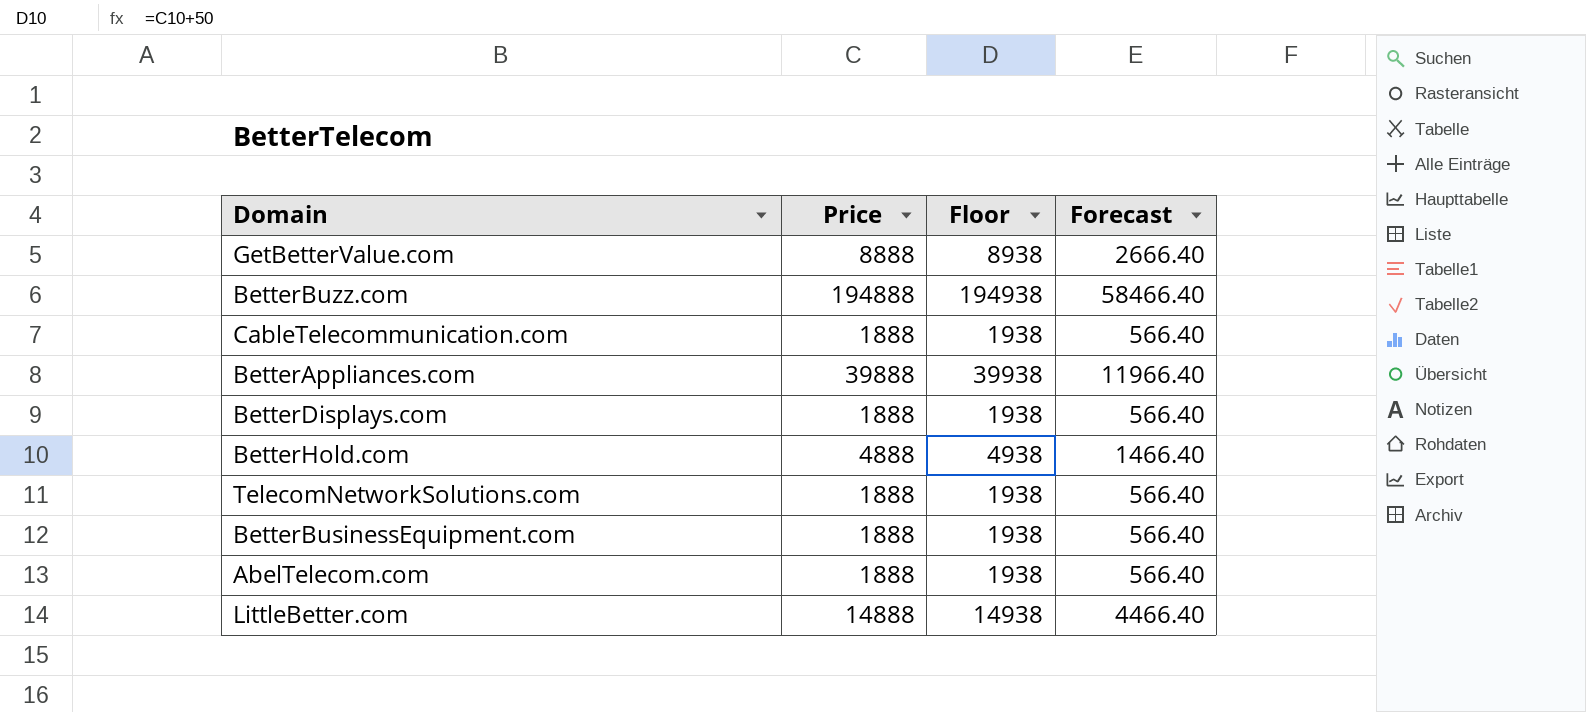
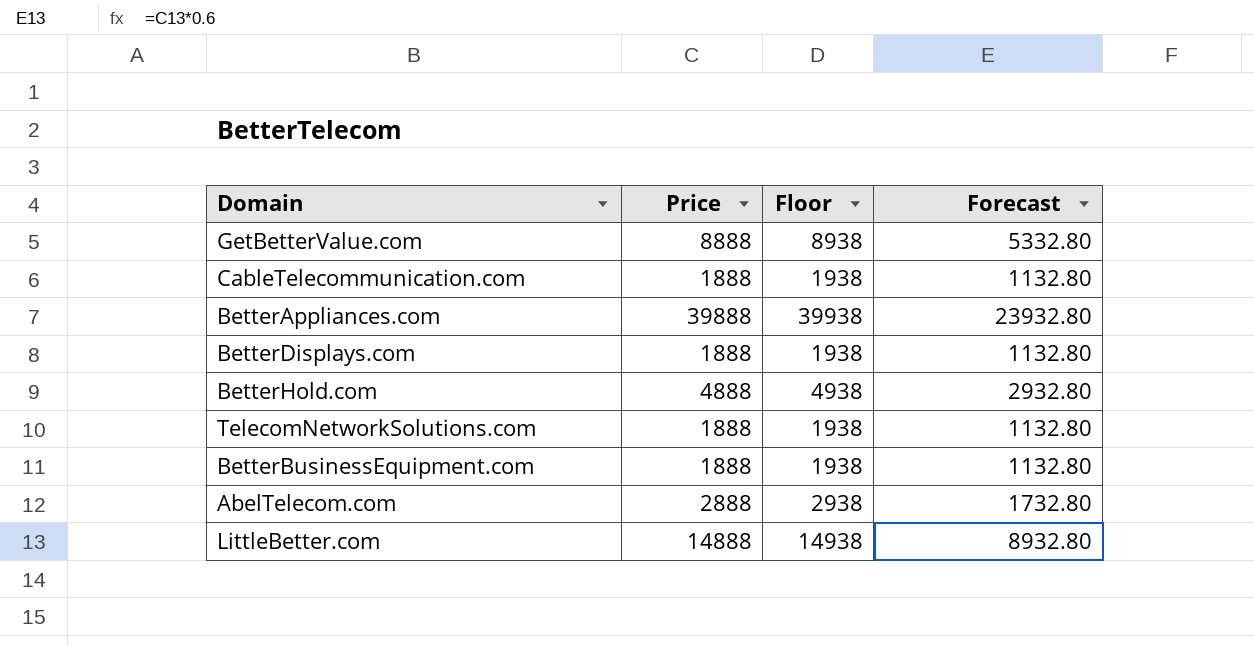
column Forecast | formula: [Price] * 0.3 -> [Price] * 0.6
row BetterBuzz.com: 194888 | 194938 | 58466.40 -> none
AbelTelecom.com | Price: 1888 -> 2888
AbelTelecom.com | Floor: 1938 -> 2938

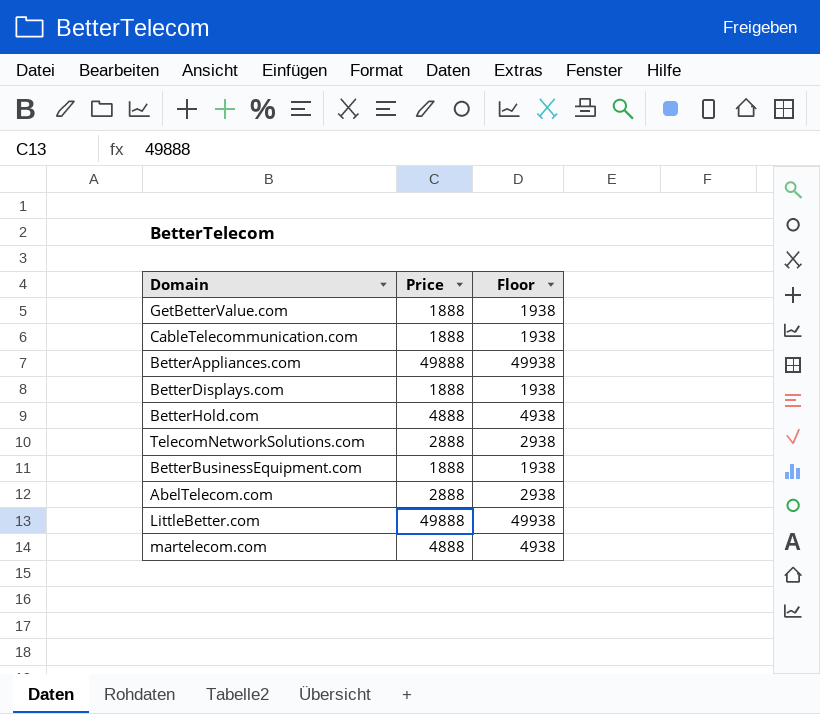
column Forecast | formula: [Price] * 0.6 -> none
GetBetterValue.com | Price: 8888 -> 1888
GetBetterValue.com | Floor: 8938 -> 1938
BetterAppliances.com | Price: 39888 -> 49888
BetterAppliances.com | Floor: 39938 -> 49938
TelecomNetworkSolutions.com | Price: 1888 -> 2888
TelecomNetworkSolutions.com | Floor: 1938 -> 2938
LittleBetter.com | Price: 14888 -> 49888
LittleBetter.com | Floor: 14938 -> 49938
row martelecom.com: none -> 4888 | 4938

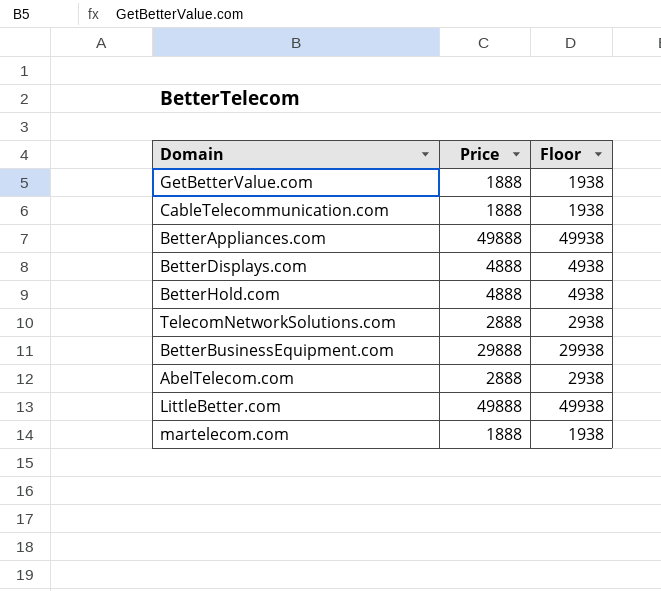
BetterDisplays.com | Price: 1888 -> 4888
BetterDisplays.com | Floor: 1938 -> 4938
BetterBusinessEquipment.com | Price: 1888 -> 29888
BetterBusinessEquipment.com | Floor: 1938 -> 29938
martelecom.com | Price: 4888 -> 1888
martelecom.com | Floor: 4938 -> 1938

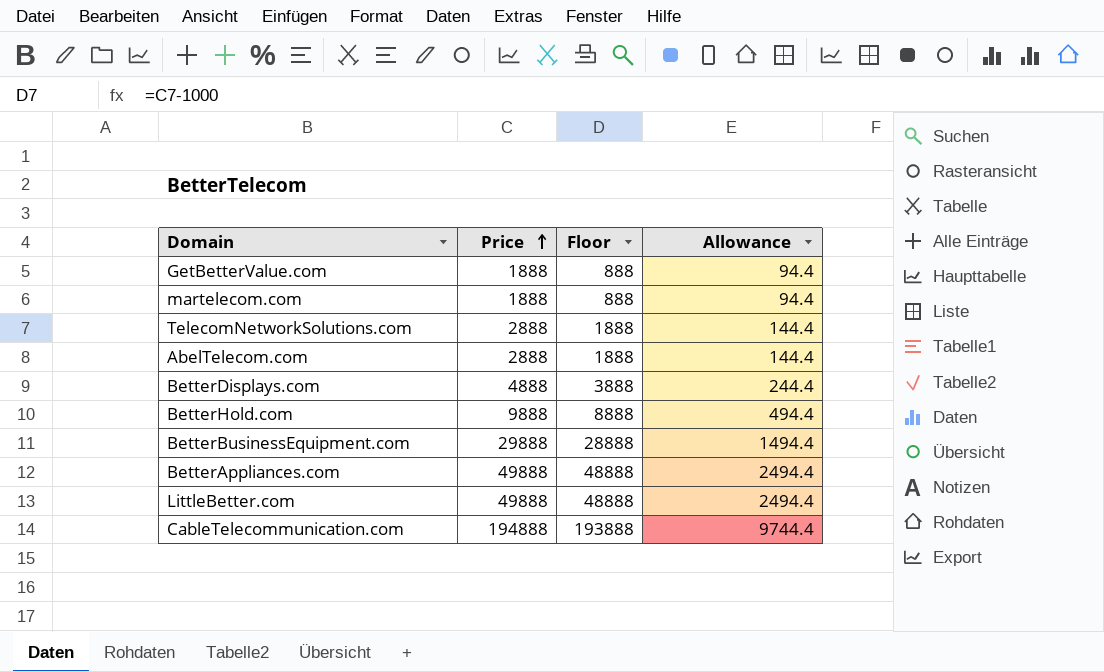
row order: none -> Price ascending
column Floor | formula: [Price] + 50 -> [Price] - 1000
column Allowance | formula: none -> [Price] * 0.05
BetterHold.com | Price: 4888 -> 9888
CableTelecommunication.com | Price: 1888 -> 194888

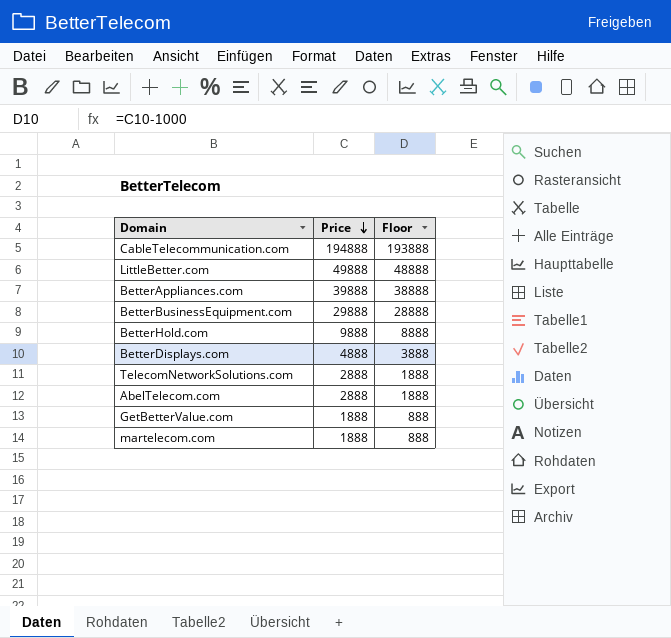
row order: Price ascending -> Price descending
column Allowance | formula: [Price] * 0.05 -> none
BetterAppliances.com | Price: 49888 -> 39888
BetterAppliances.com | Floor: 48888 -> 38888

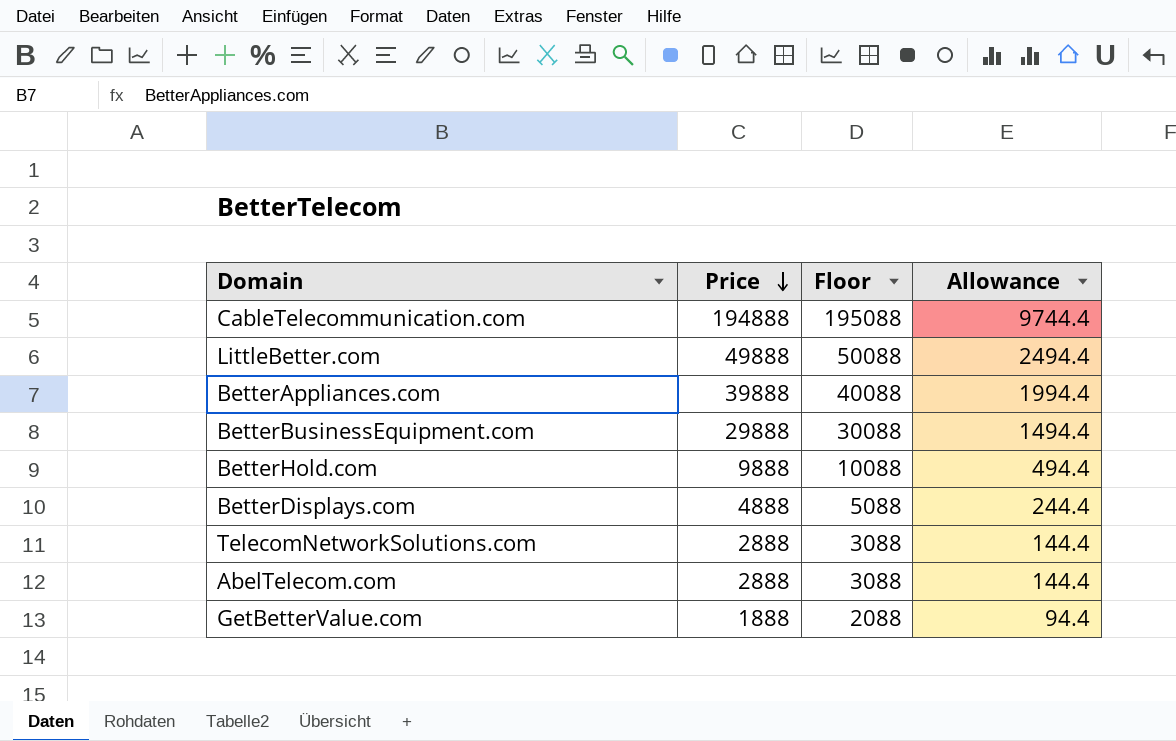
column Floor | formula: [Price] - 1000 -> [Price] + 200
column Allowance | formula: none -> [Price] * 0.05
row martelecom.com: 1888 | 888 -> none

